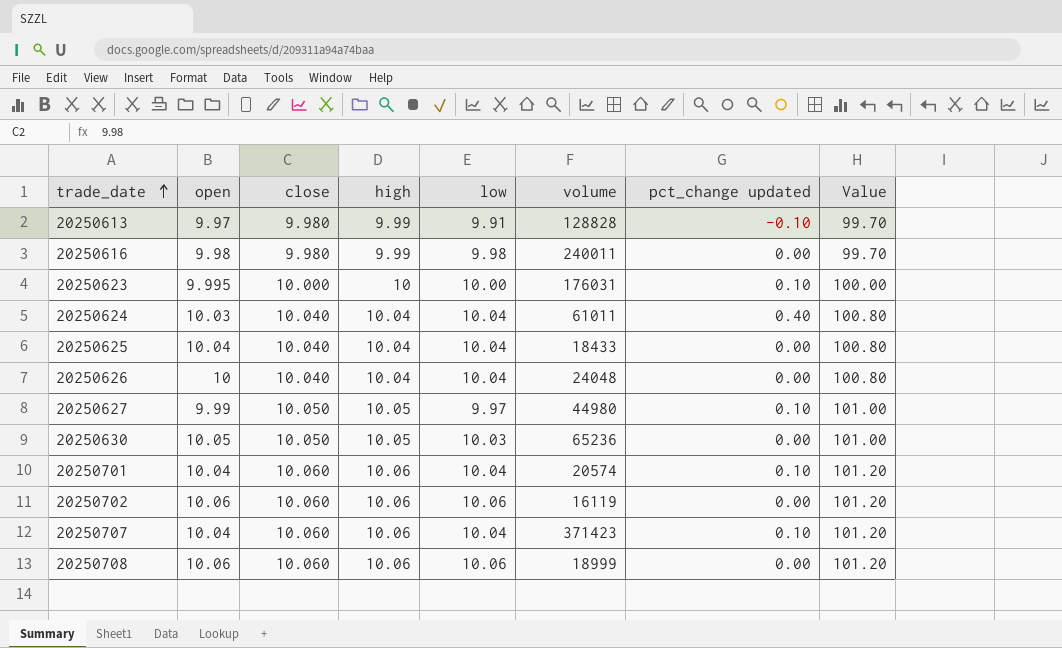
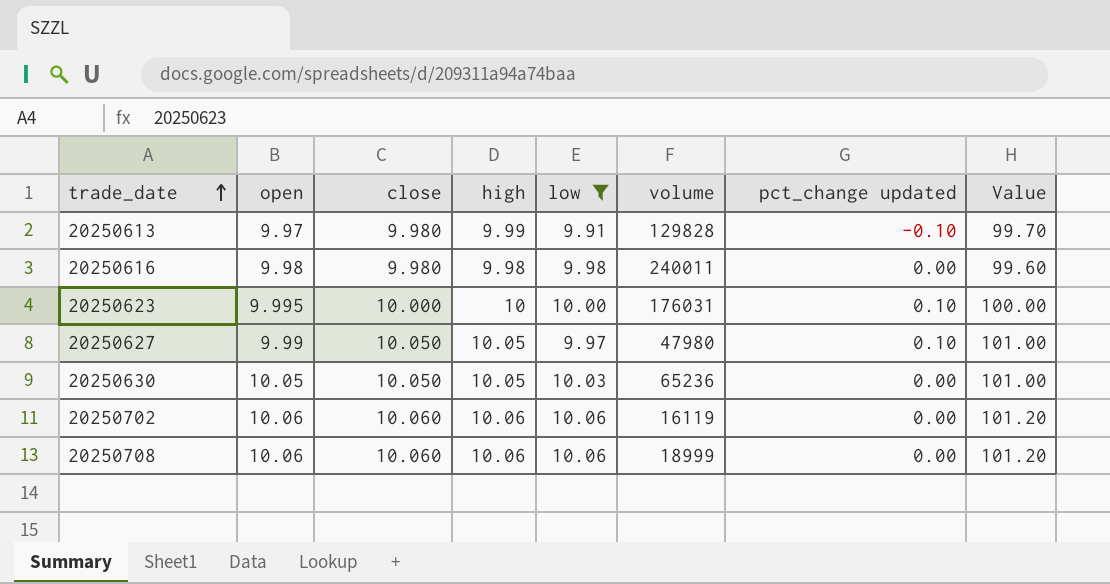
filter: none -> low != 10.04
20250613 | volume: 128828 -> 129828
20250616 | high: 9.99 -> 9.98
20250616 | Value: 99.70 -> 99.60
20250627 | volume: 44980 -> 47980

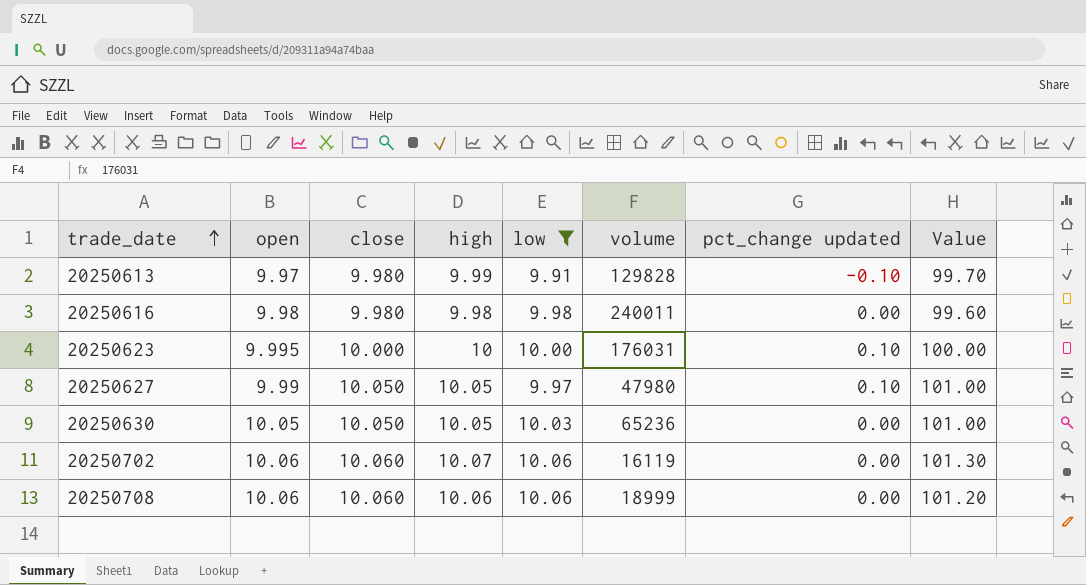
20250702 | high: 10.06 -> 10.07
20250702 | Value: 101.20 -> 101.30

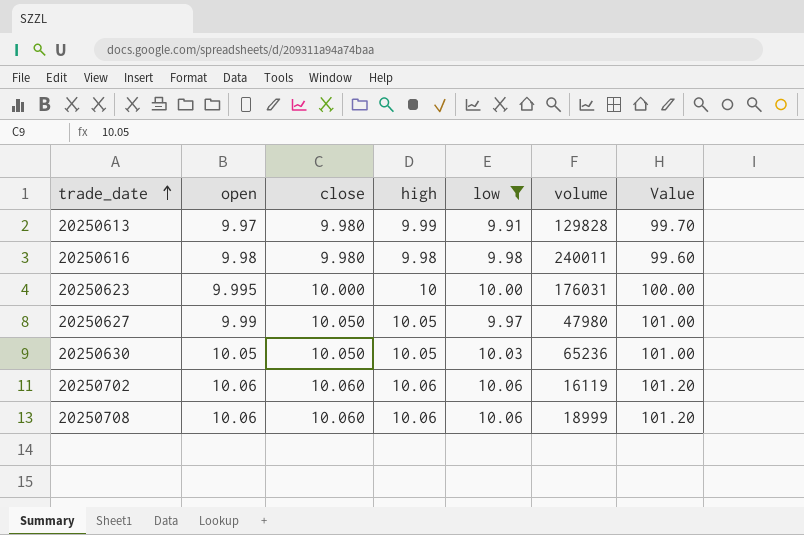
column pct_change updated | position: 7 -> none
20250702 | high: 10.07 -> 10.06
20250702 | Value: 101.30 -> 101.20

